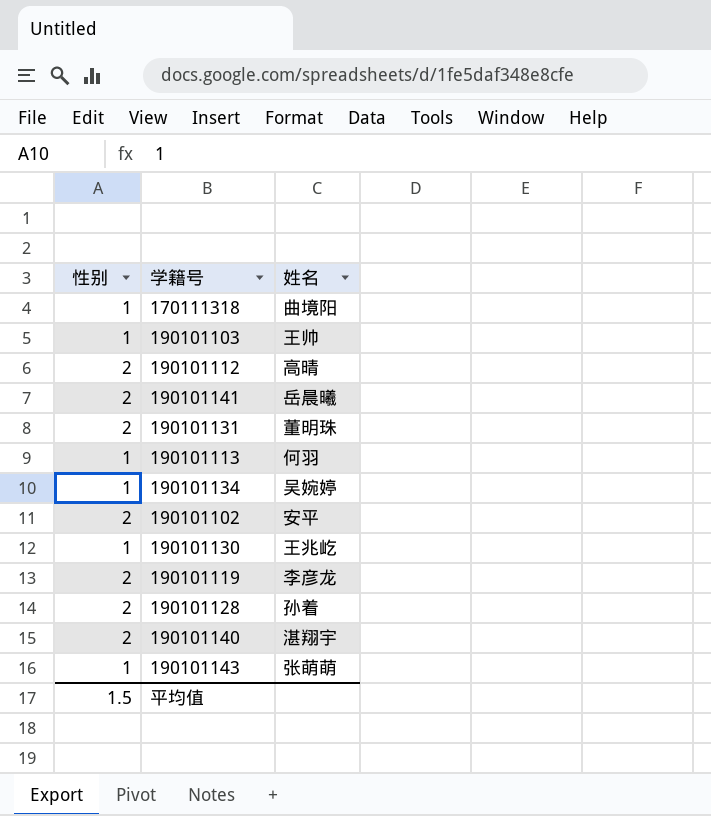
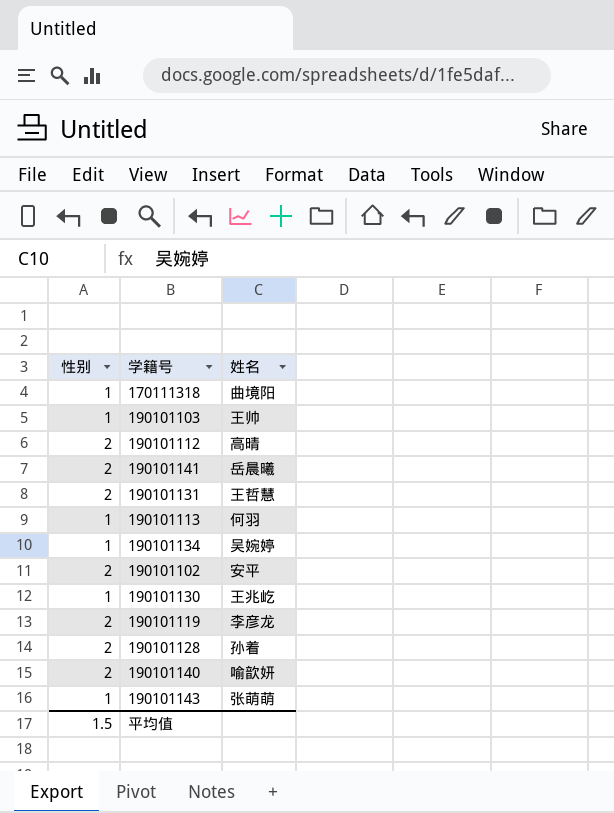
190101131 | 姓名: 董明珠 -> 王哲慧
190101140 | 姓名: 湛翔宇 -> 喻歆妍

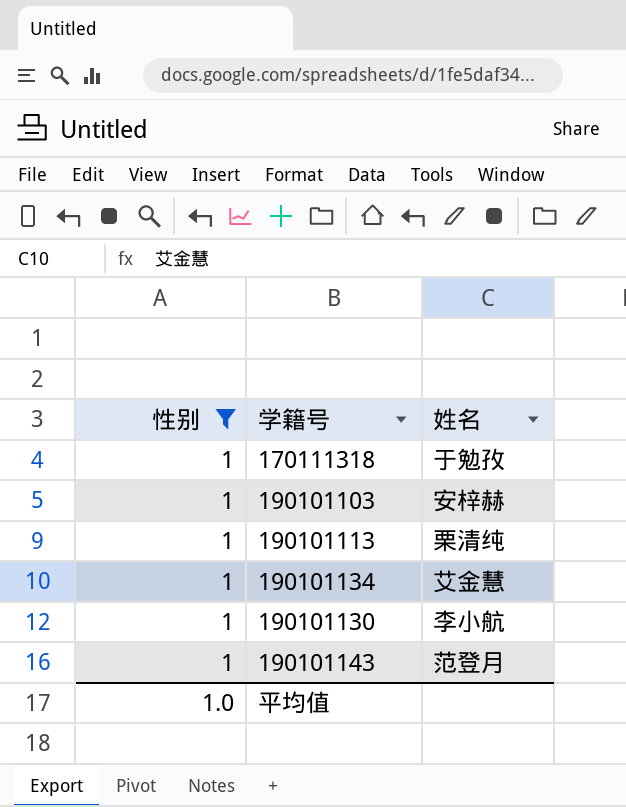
filter: none -> 性别 = 1
170111318 | 姓名: 曲境阳 -> 于勉孜
190101103 | 姓名: 王帅 -> 安梓赫
190101113 | 姓名: 何羽 -> 栗清纯
190101134 | 姓名: 吴婉婷 -> 艾金慧
190101130 | 姓名: 王兆屹 -> 李小航
190101143 | 姓名: 张萌萌 -> 范登月
平均值 | 性别: 1.5 -> 1.0

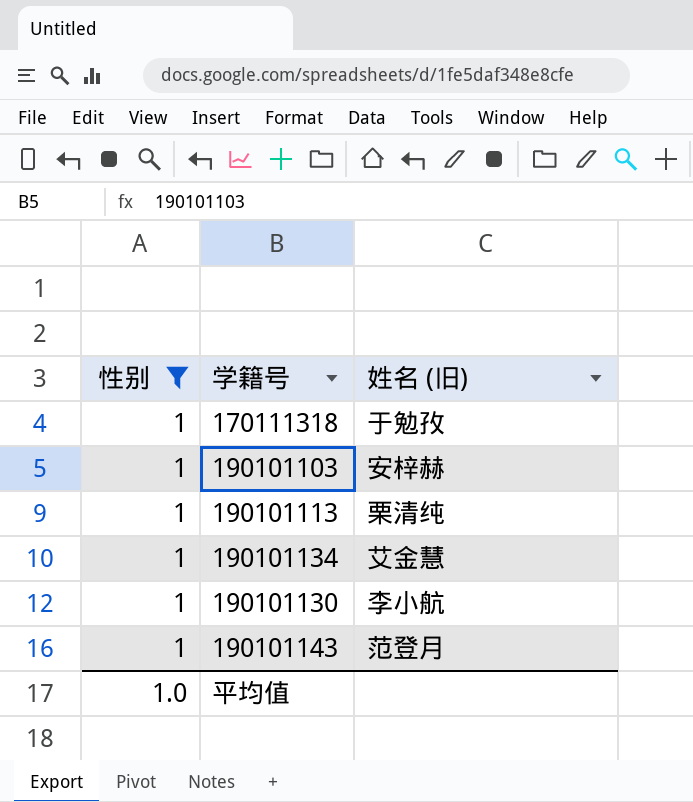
column name: 姓名 -> 姓名 (旧)

